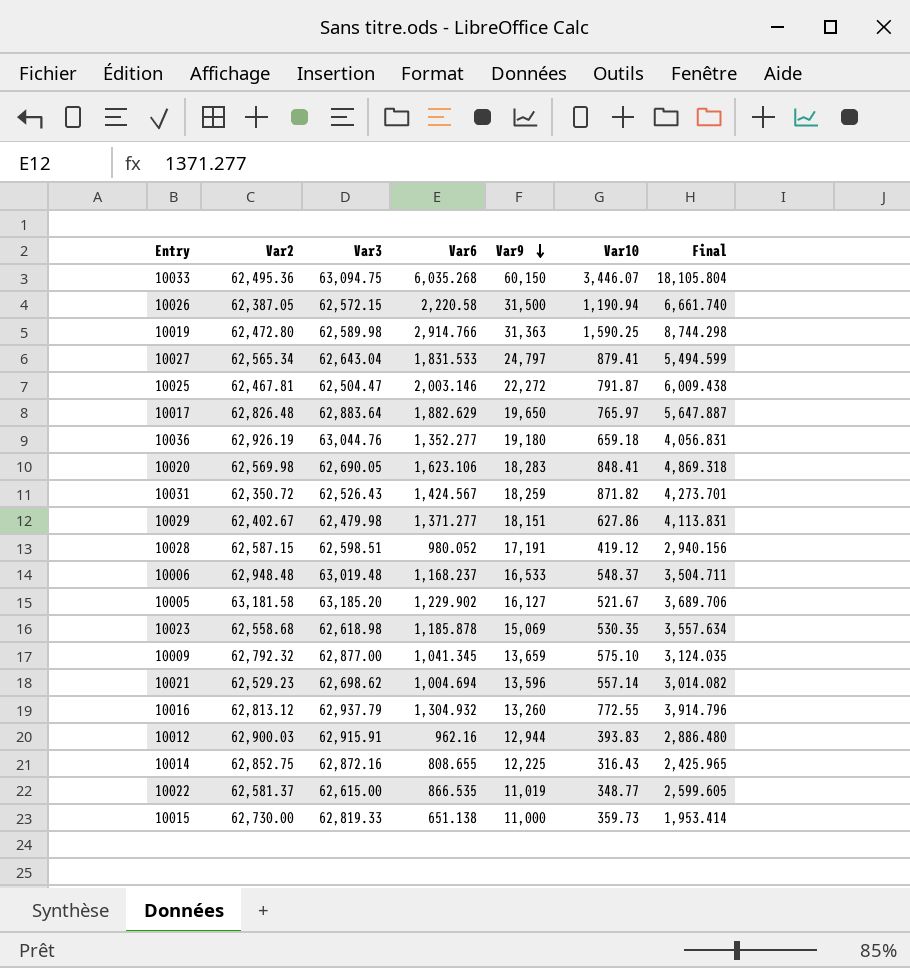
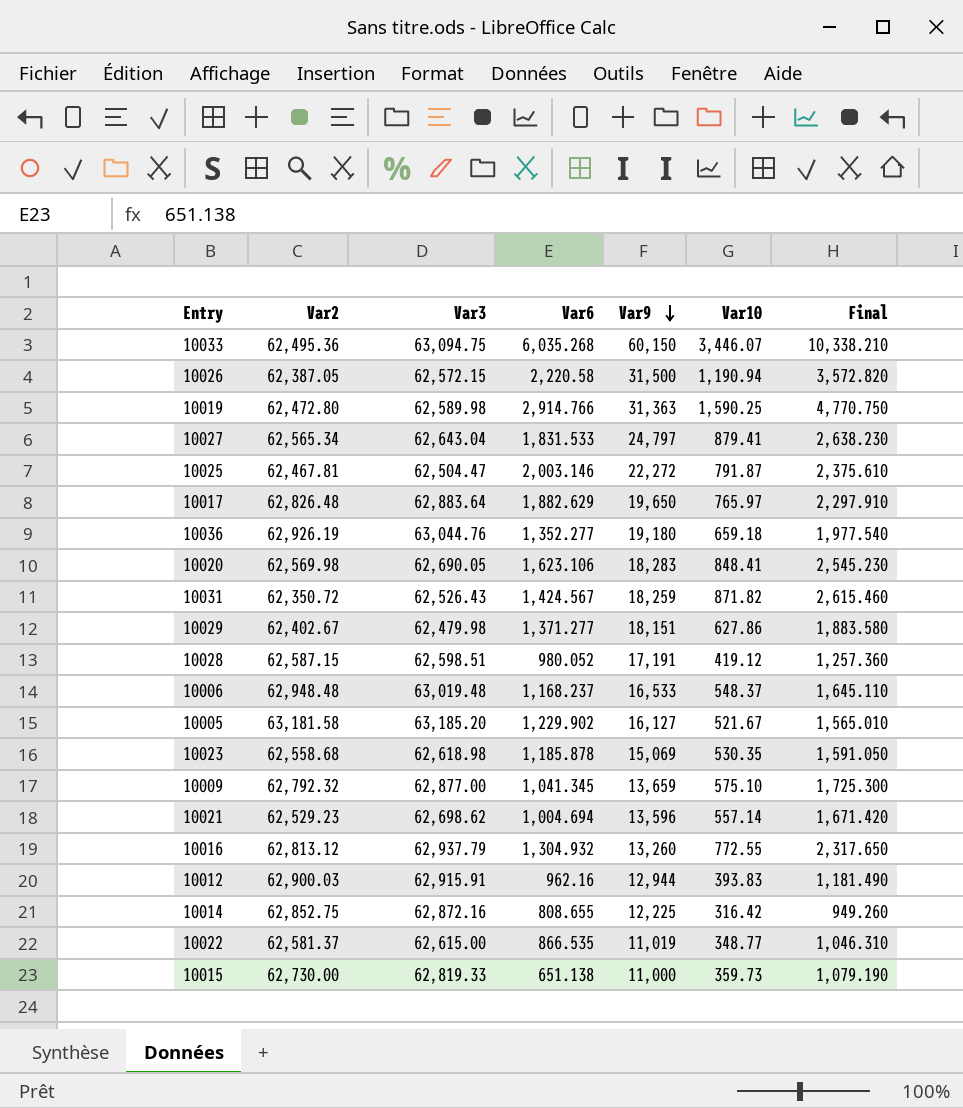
column Final | formula: [Var6] * 3 -> [Var10] * 3
10014 | Var10: 316.43 -> 316.42

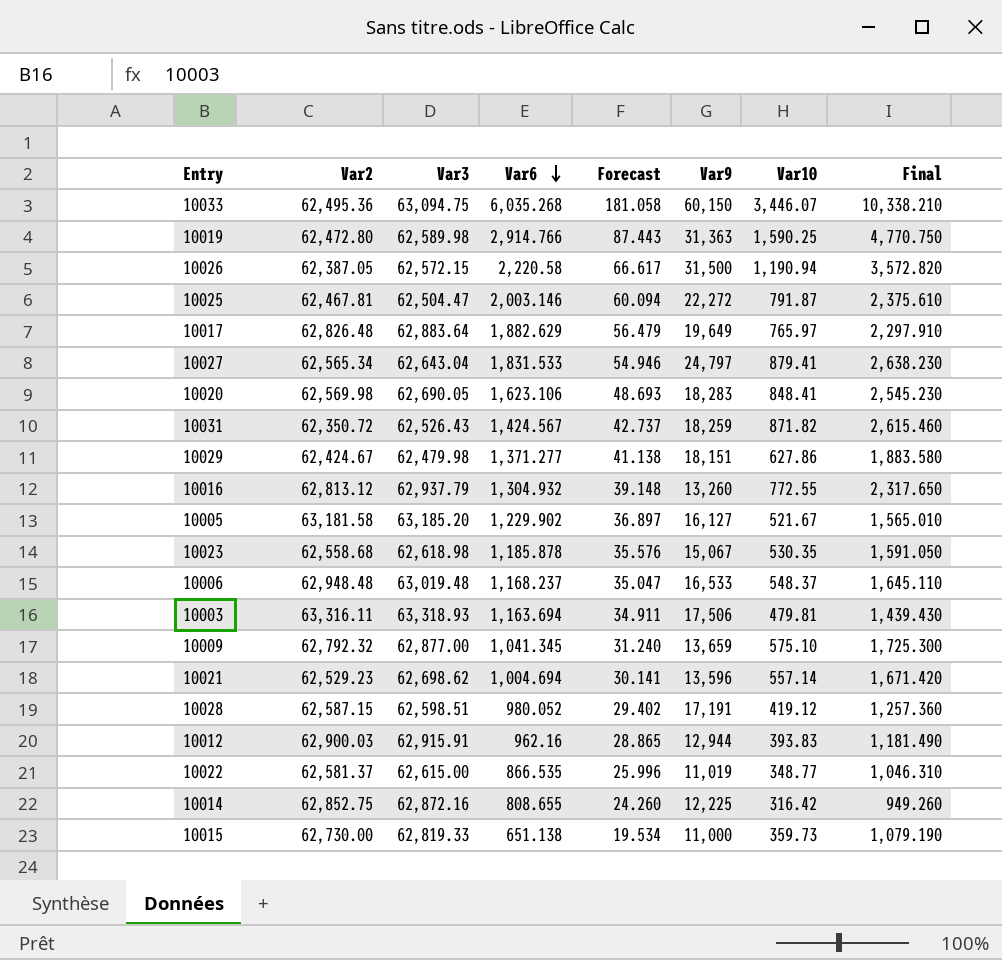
row order: Var9 descending -> Var6 descending
column Forecast | formula: none -> [Var6] * 0.03
row 10036: 62,926.19 | 63,044.76 | 1,352.277 | 19,180 | 659.18 | 1,977.540 -> none
10017 | Var9: 19,650 -> 19,649
10029 | Var2: 62,402.67 -> 62,424.67
10023 | Var9: 15,069 -> 15,067
row 10003: none -> 63,316.11 | 63,318.93 | 1,163.694 | 34.911 | 17,506 | 479.81 | 1,439.430

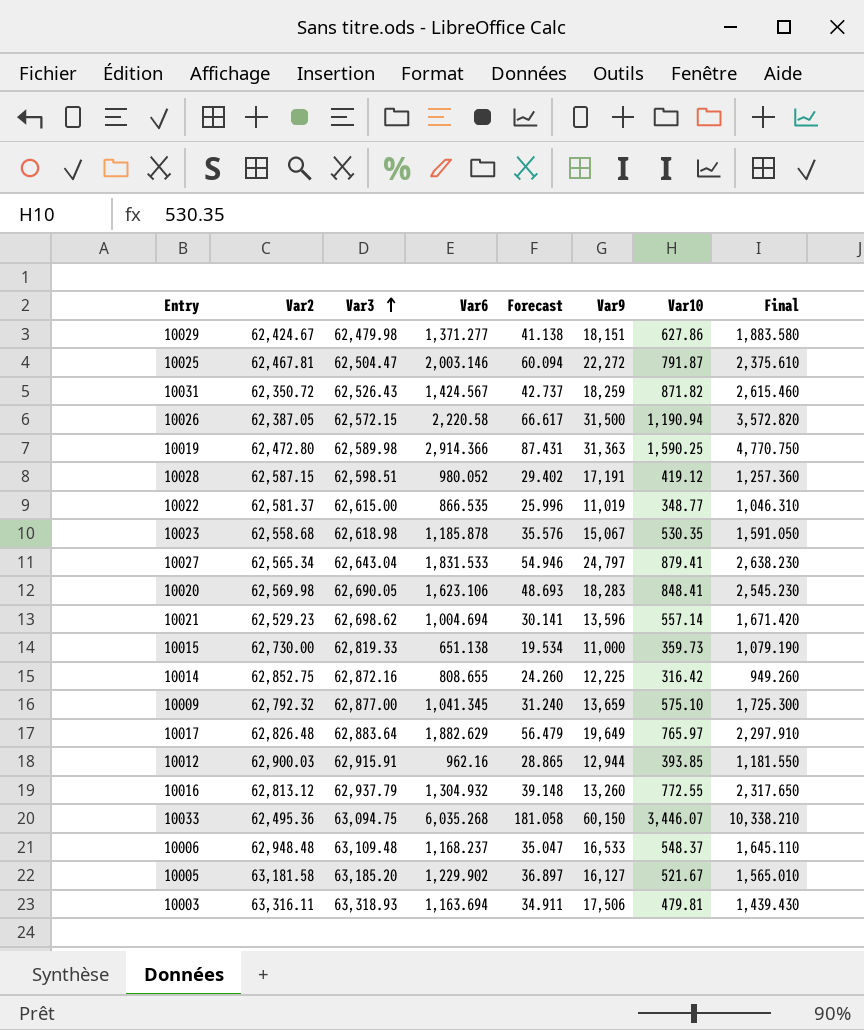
row order: Var6 descending -> Var3 ascending
10019 | Var6: 2,914.766 -> 2,914.366
10019 | Forecast: 87.443 -> 87.431
10012 | Var10: 393.83 -> 393.85
10012 | Final: 1,181.490 -> 1,181.550
10006 | Var3: 63,019.48 -> 63,109.48

